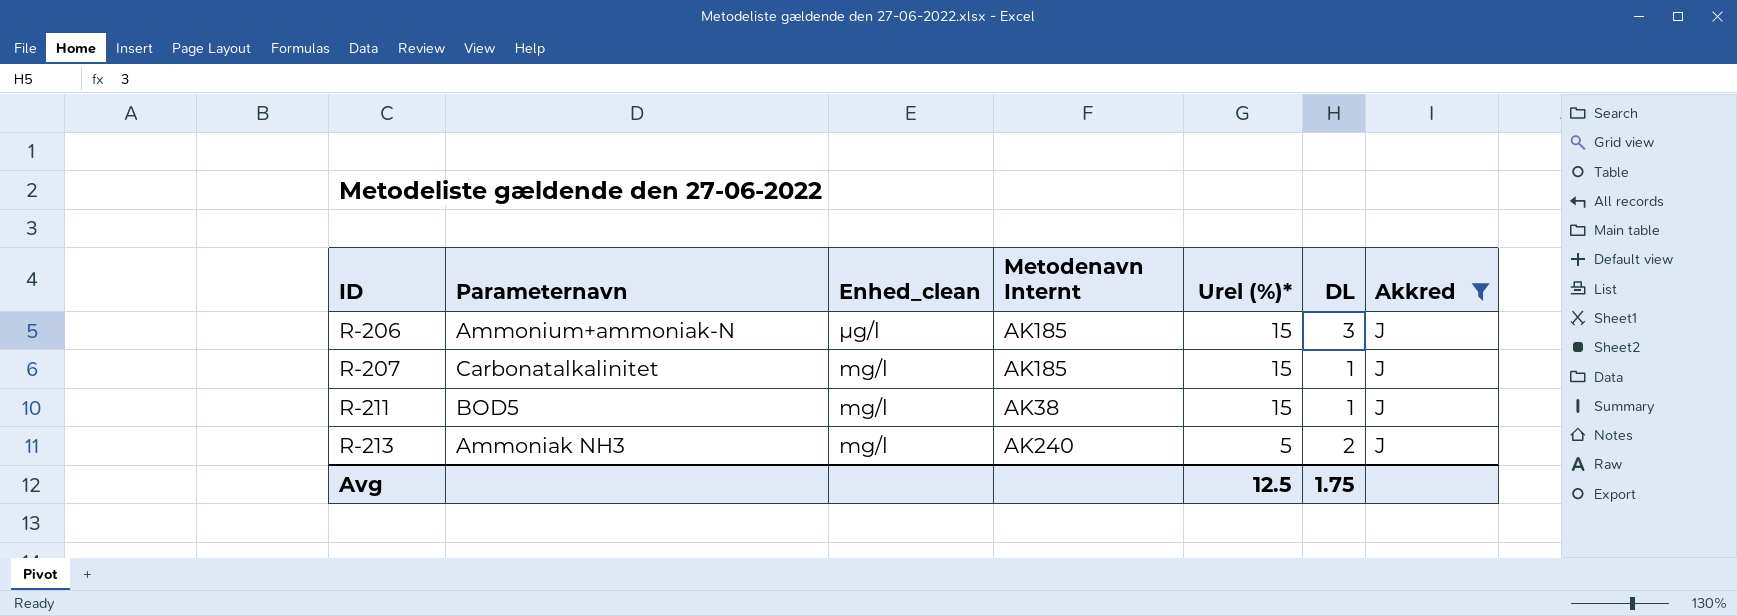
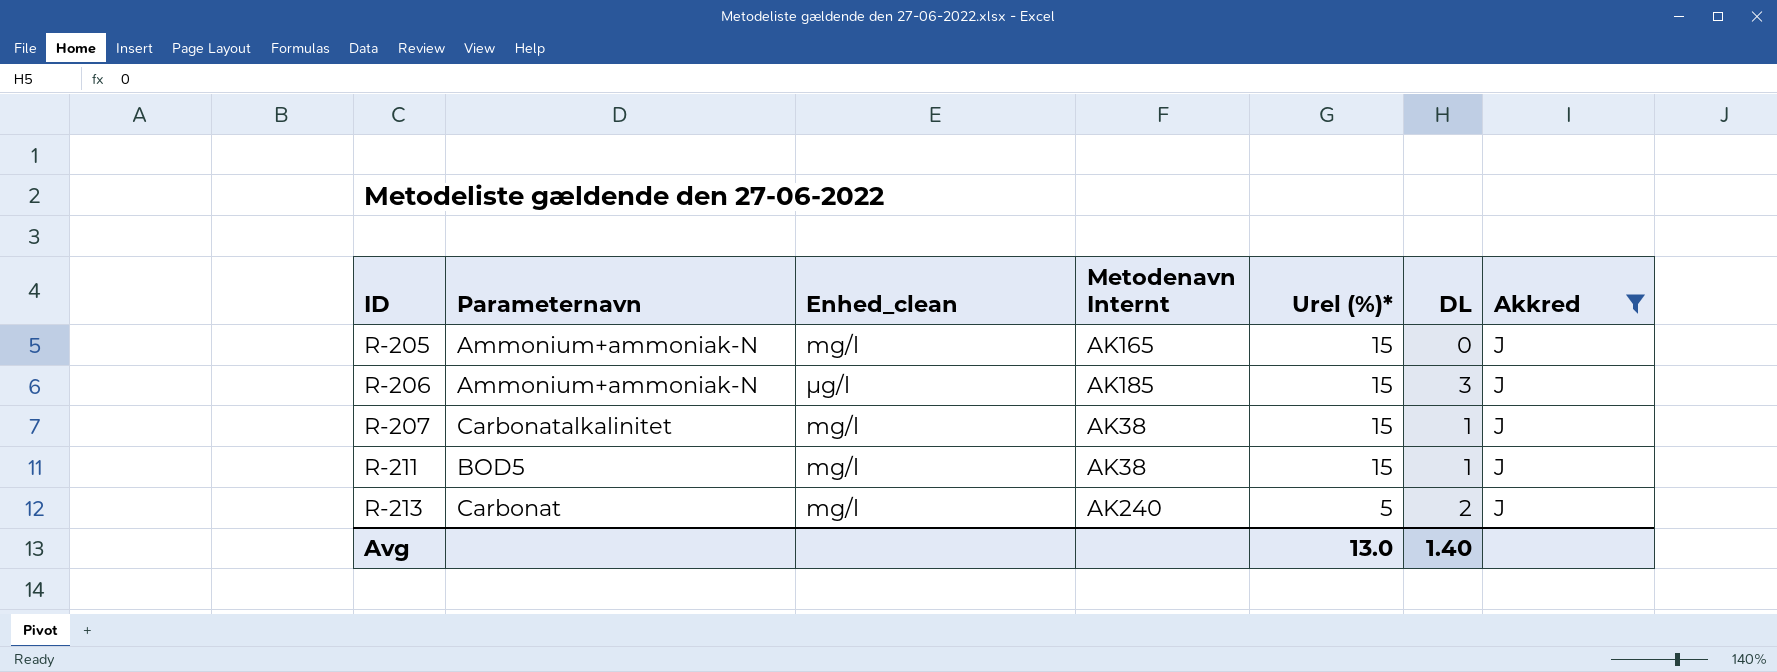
row R-205: none -> Ammonium+ammoniak-N | mg/l | AK165 | 15 | 0 | J
R-207 | Metodenavn Internt: AK185 -> AK38
R-213 | Parameternavn: Ammoniak NH3 -> Carbonat
Avg | Urel (%)*: 12.5 -> 13.0
Avg | DL: 1.75 -> 1.40

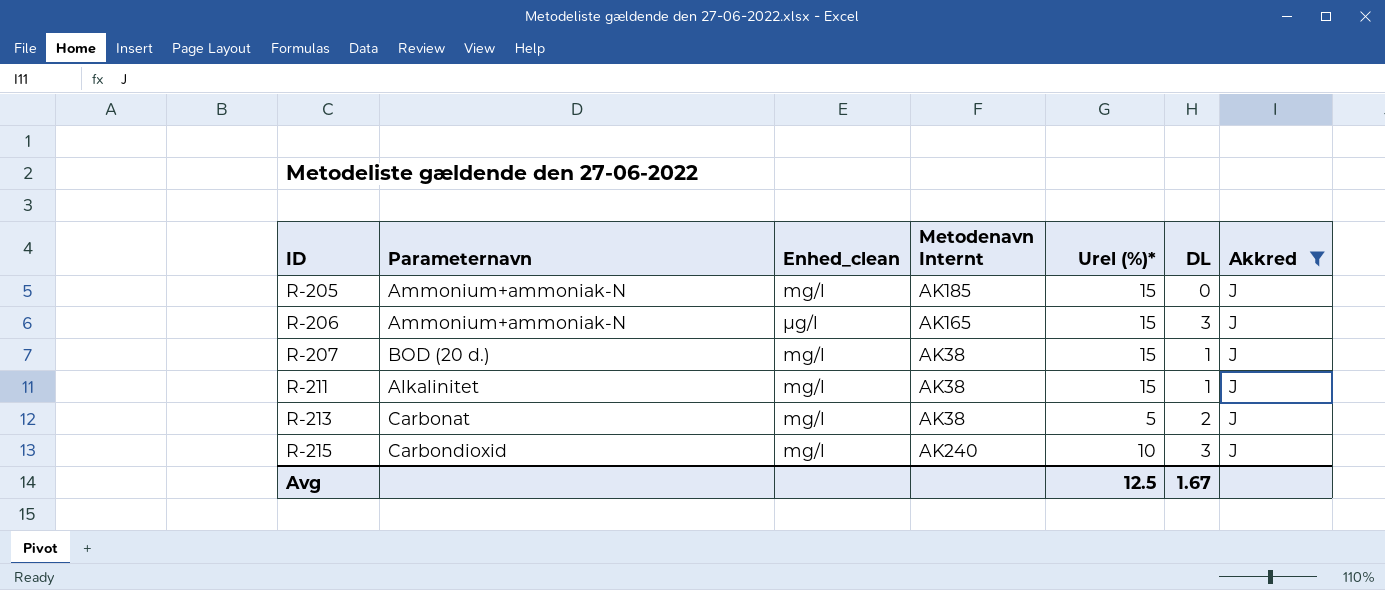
R-205 | Metodenavn Internt: AK165 -> AK185
R-206 | Metodenavn Internt: AK185 -> AK165
R-207 | Parameternavn: Carbonatalkalinitet -> BOD (20 d.)
R-211 | Parameternavn: BOD5 -> Alkalinitet
R-213 | Metodenavn Internt: AK240 -> AK38
row R-215: none -> Carbondioxid | mg/l | AK240 | 10 | 3 | J
Avg | Urel (%)*: 13.0 -> 12.5
Avg | DL: 1.40 -> 1.67

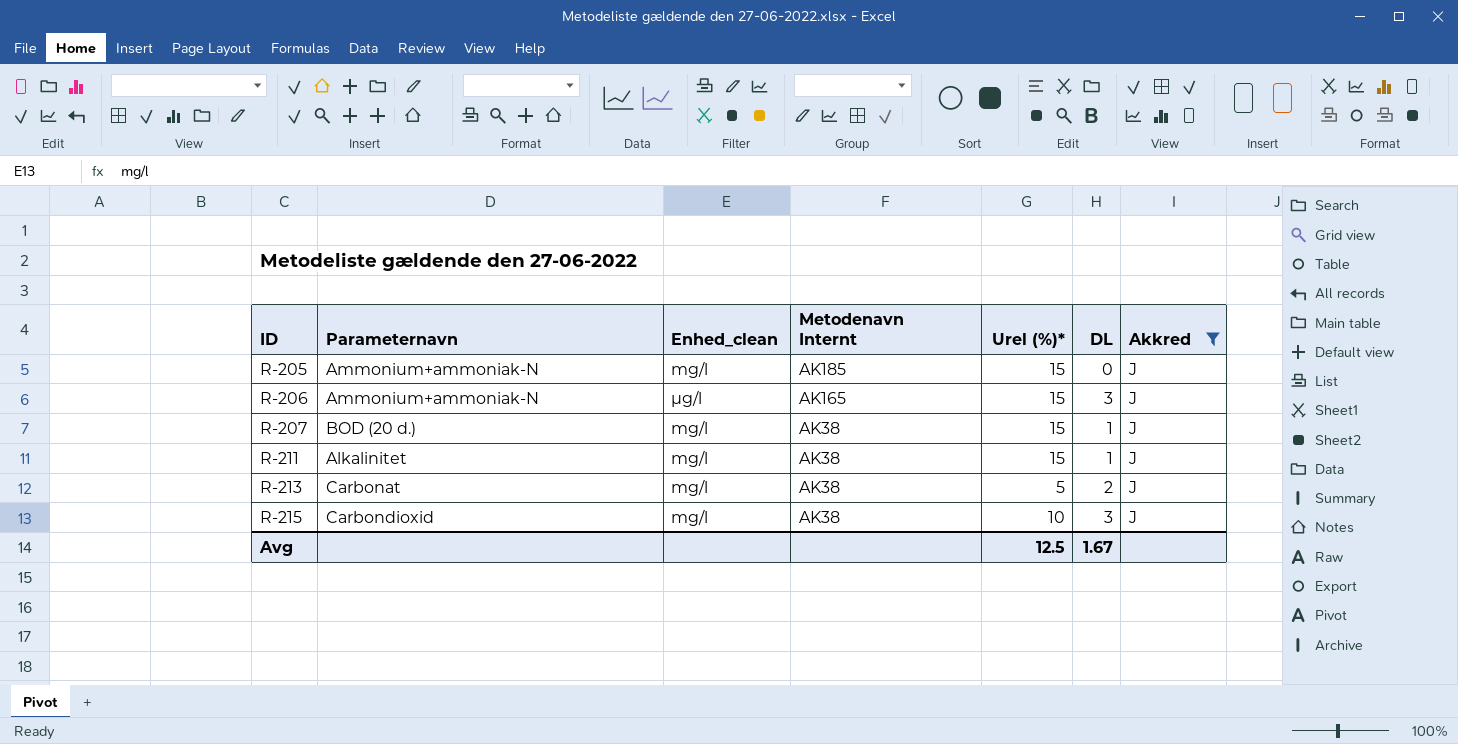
R-215 | Metodenavn Internt: AK240 -> AK38

